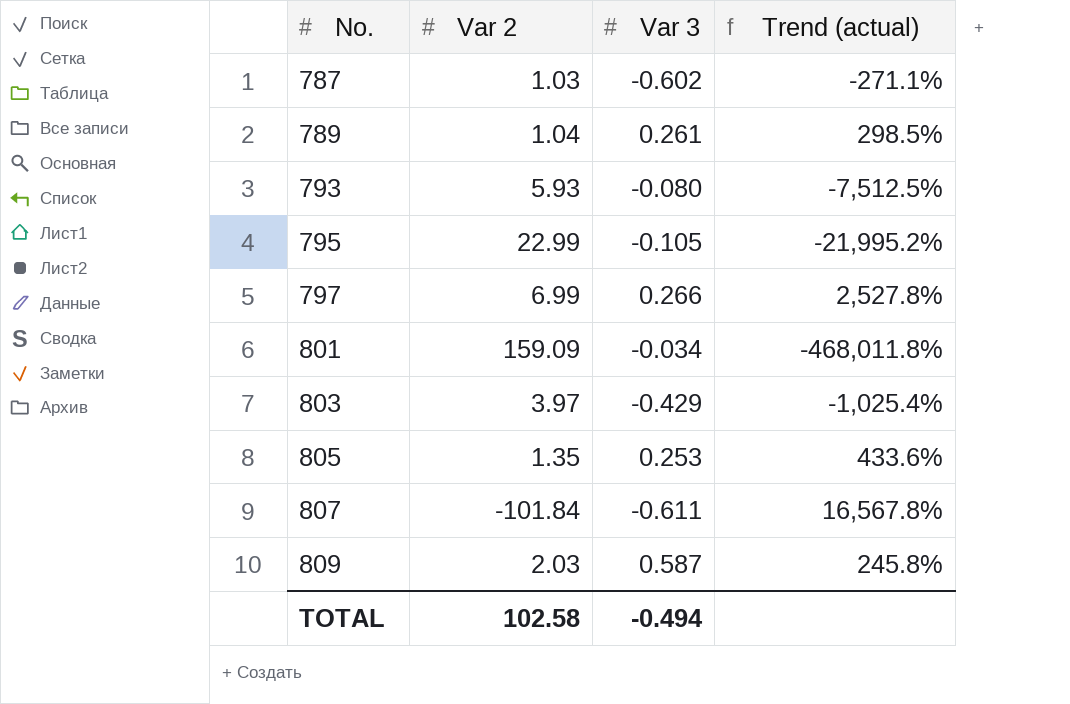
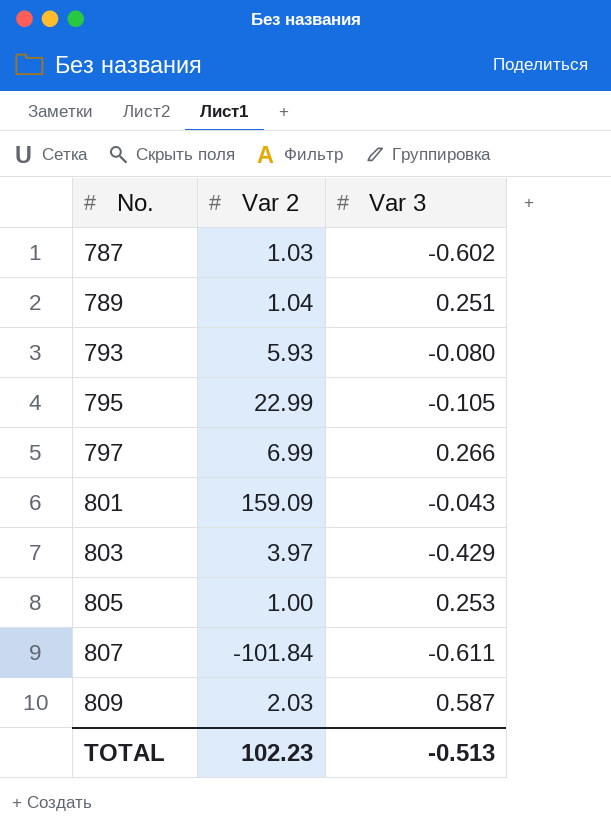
column Trend (actual) | formula: ([Var 2] - [Var 3]) / [Var 3] -> none
789 | Var 3: 0.261 -> 0.251
801 | Var 3: -0.034 -> -0.043
805 | Var 2: 1.35 -> 1.00
TOTAL | Var 2: 102.58 -> 102.23
TOTAL | Var 3: -0.494 -> -0.513

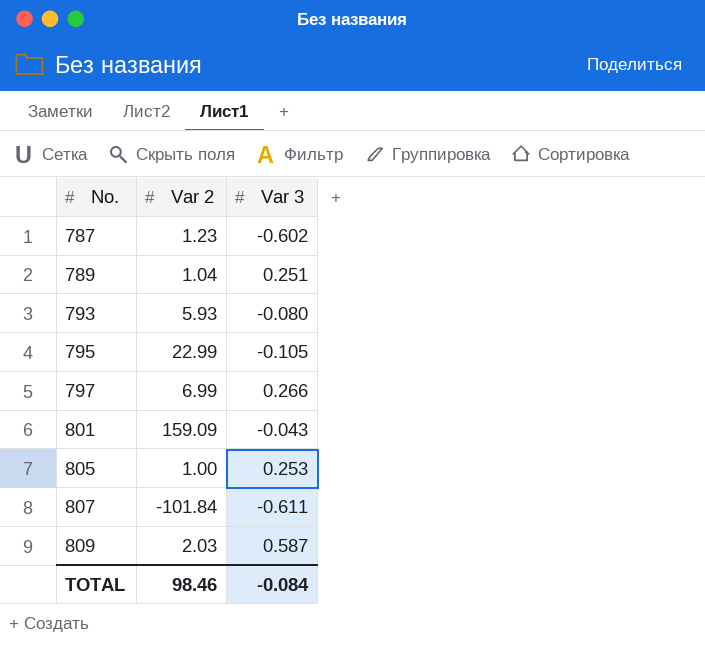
row 803: 3.97 | -0.429 -> none
787 | Var 2: 1.03 -> 1.23
TOTAL | Var 2: 102.23 -> 98.46
TOTAL | Var 3: -0.513 -> -0.084

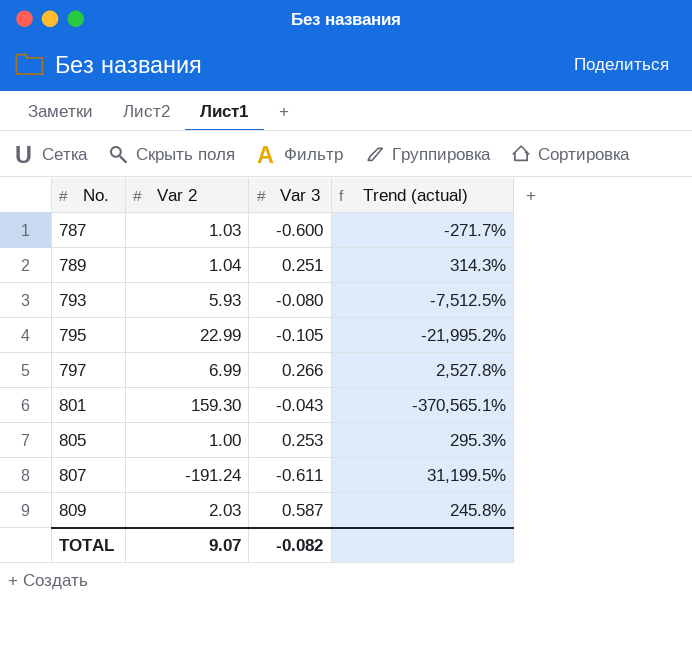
column Trend (actual) | formula: none -> ([Var 2] - [Var 3]) / [Var 3]
787 | Var 2: 1.23 -> 1.03
787 | Var 3: -0.602 -> -0.600
801 | Var 2: 159.09 -> 159.30
807 | Var 2: -101.84 -> -191.24
TOTAL | Var 2: 98.46 -> 9.07
TOTAL | Var 3: -0.084 -> -0.082

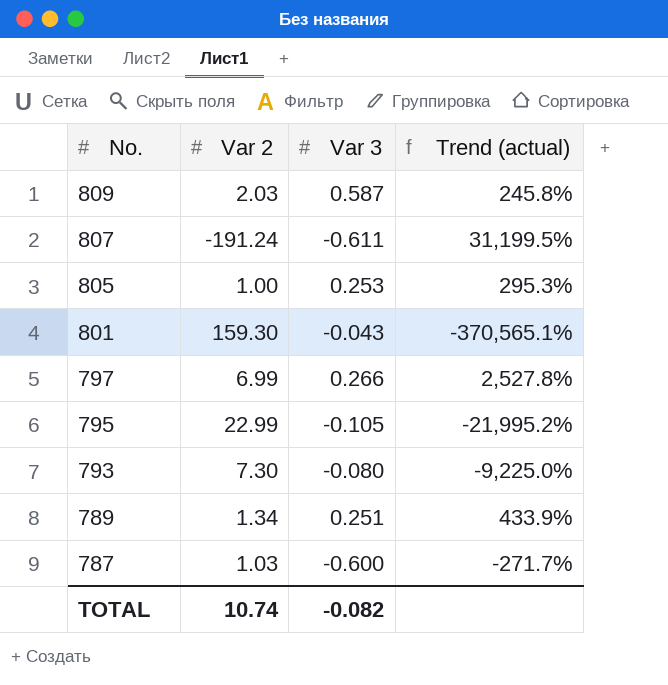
row order: No. ascending -> No. descending
793 | Var 2: 5.93 -> 7.30
793 | Trend (actual): -7,512.5% -> -9,225.0%
789 | Var 2: 1.04 -> 1.34
789 | Trend (actual): 314.3% -> 433.9%
TOTAL | Var 2: 9.07 -> 10.74

